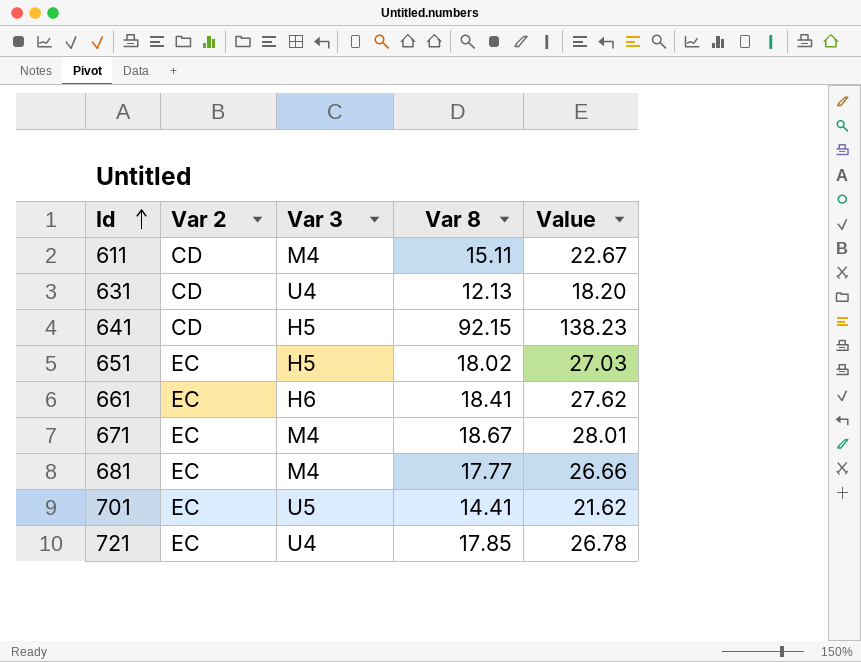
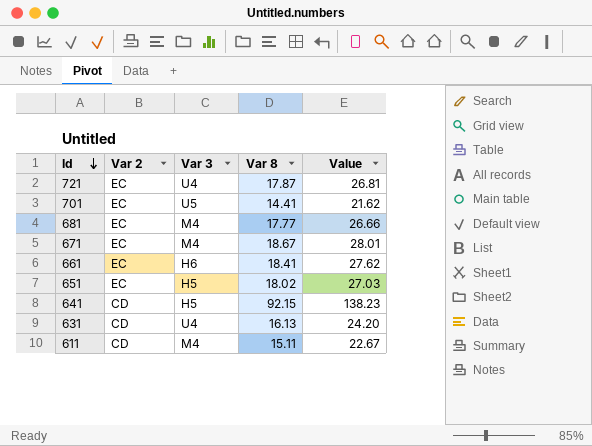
row order: Id ascending -> Id descending
721 | Var 8: 17.85 -> 17.87
721 | Value: 26.78 -> 26.81
631 | Var 8: 12.13 -> 16.13
631 | Value: 18.20 -> 24.20

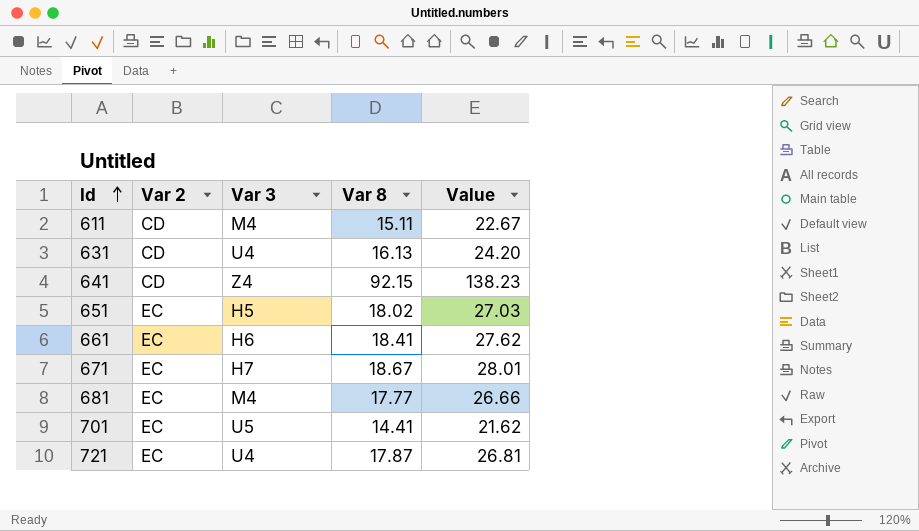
row order: Id descending -> Id ascending
641 | Var 3: H5 -> Z4
671 | Var 3: M4 -> H7

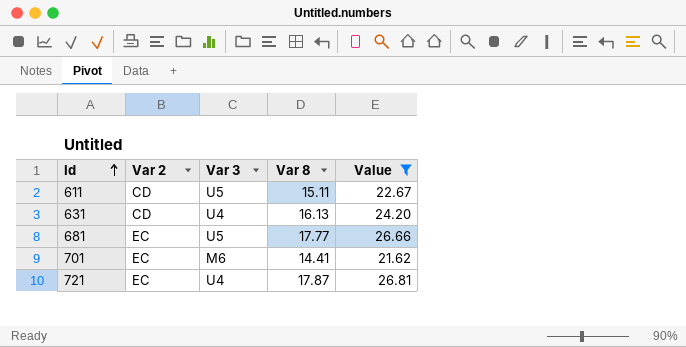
filter: none -> Value <= 26.81
611 | Var 3: M4 -> U5
681 | Var 3: M4 -> U5
701 | Var 3: U5 -> M6

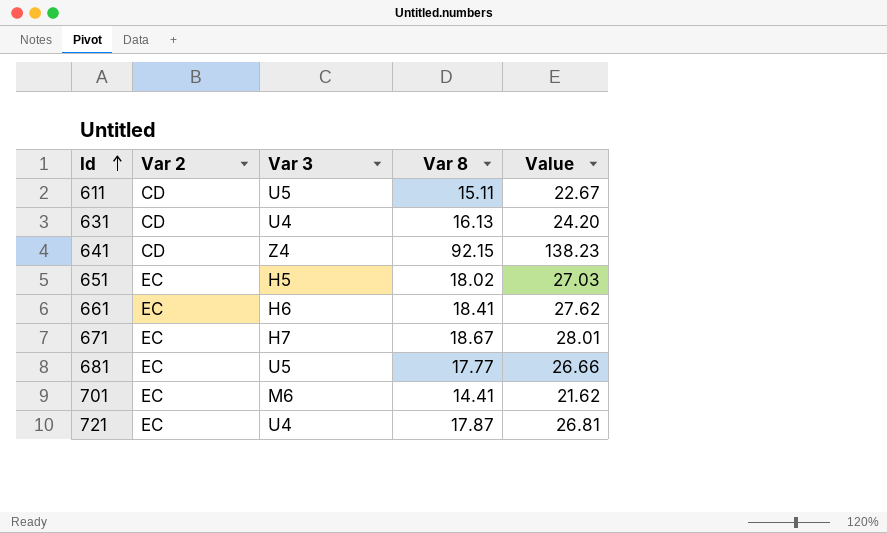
filter: Value <= 26.81 -> none

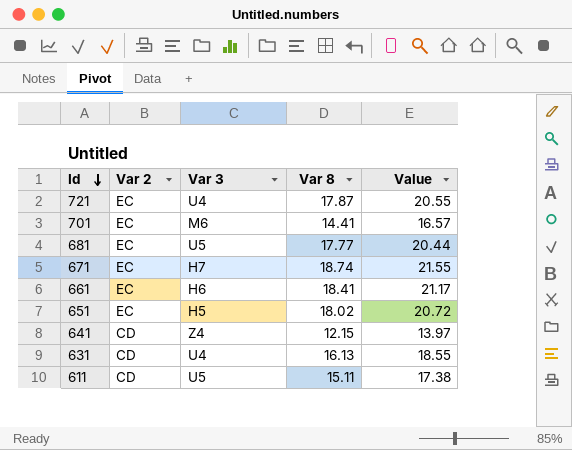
row order: Id ascending -> Id descending
column Value | formula: [Var 8] * 1.5 -> [Var 8] * 1.15
671 | Var 8: 18.67 -> 18.74
641 | Var 8: 92.15 -> 12.15

